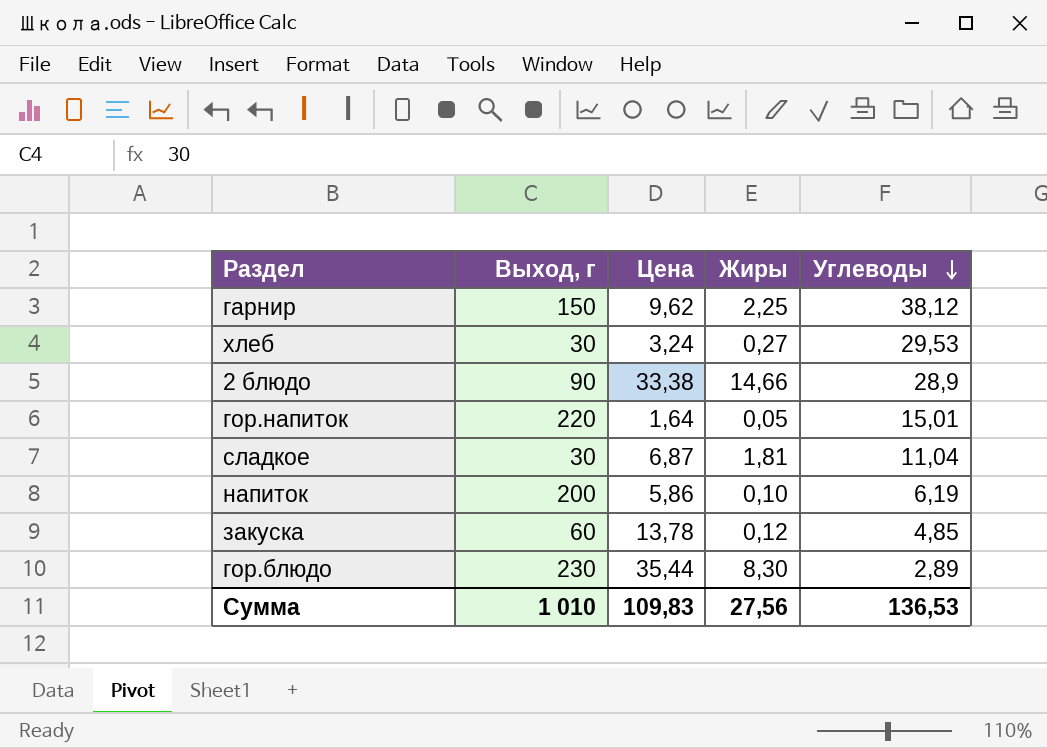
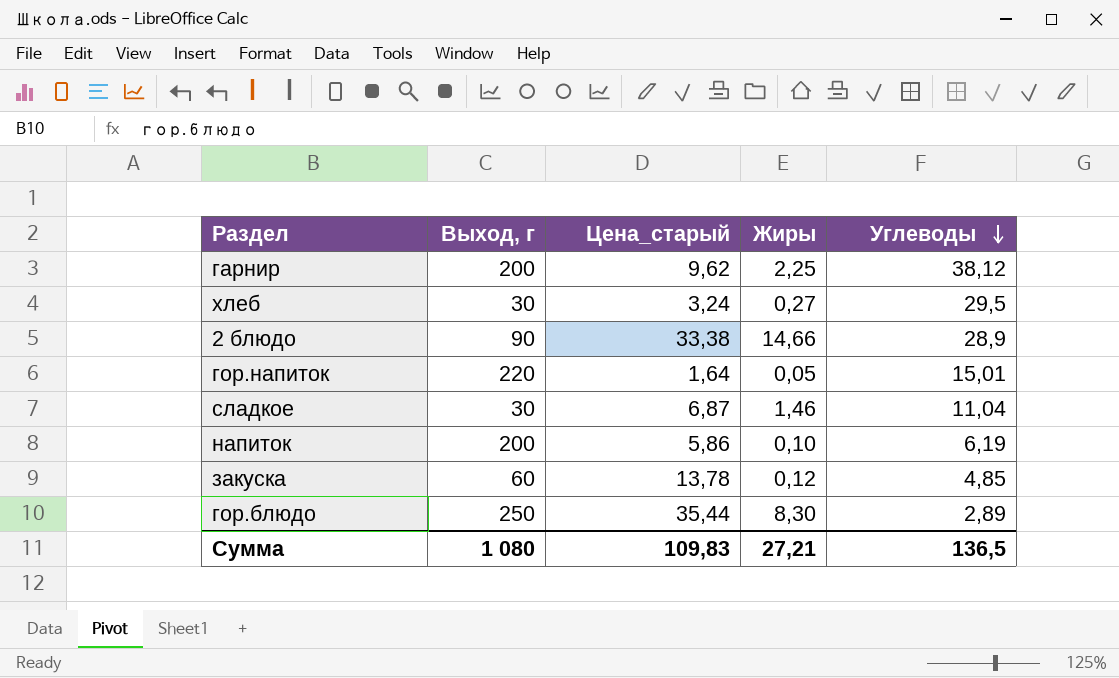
column name: Цена -> Цена_старый
гарнир | Выход, г: 150 -> 200
хлеб | Углеводы: 29,53 -> 29,5
сладкое | Жиры: 1,81 -> 1,46
гор.блюдо | Выход, г: 230 -> 250
Сумма | Выход, г: 1 010 -> 1 080
Сумма | Жиры: 27,56 -> 27,21
Сумма | Углеводы: 136,53 -> 136,5

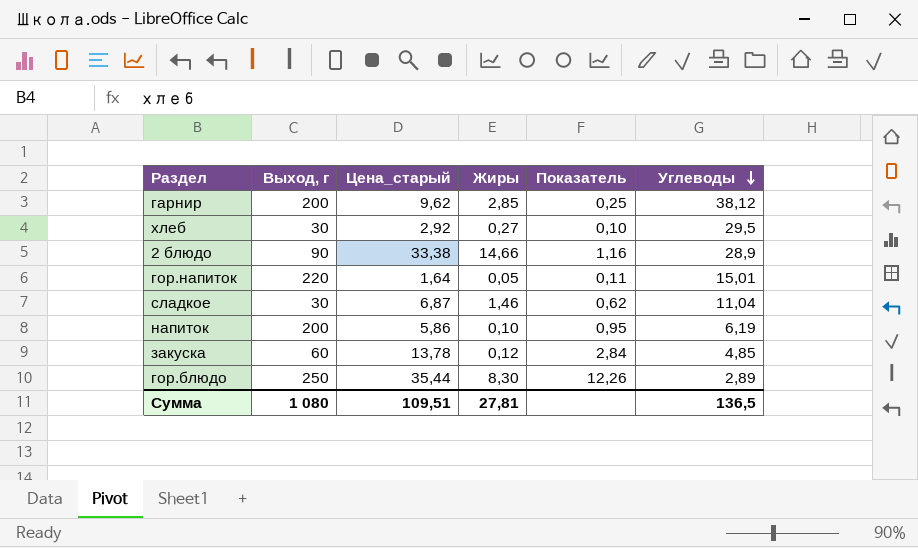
column Показатель | formula: none -> [Цена_старый] / [Углеводы]
гарнир | Жиры: 2,25 -> 2,85
хлеб | Цена_старый: 3,24 -> 2,92
Сумма | Цена_старый: 109,83 -> 109,51
Сумма | Жиры: 27,21 -> 27,81

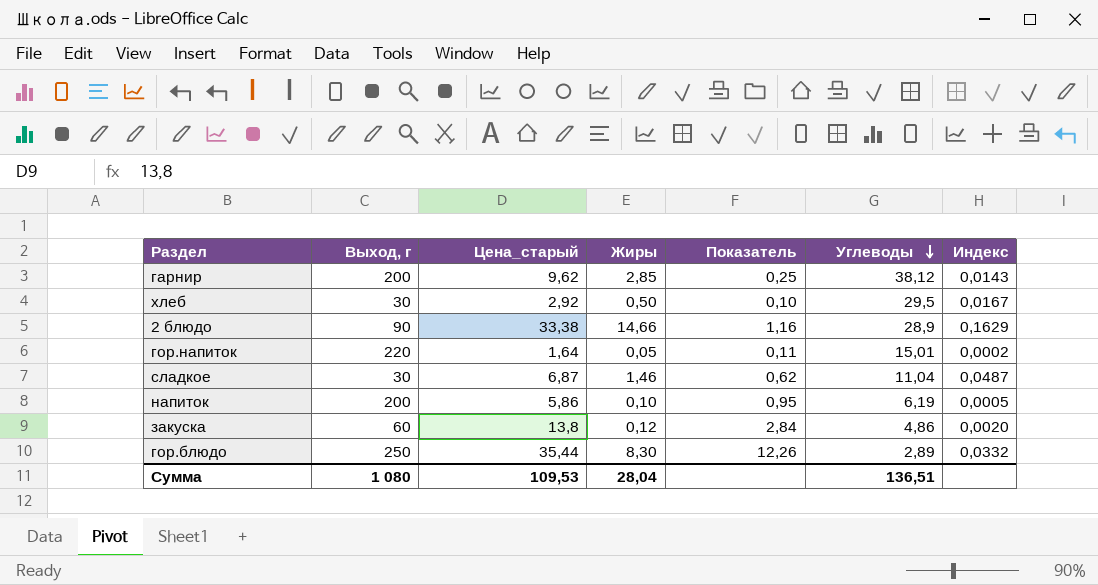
column Индекс | formula: none -> [Жиры] / [Выход, г]
хлеб | Жиры: 0,27 -> 0,50
закуска | Цена_старый: 13,78 -> 13,8
закуска | Углеводы: 4,85 -> 4,86
Сумма | Цена_старый: 109,51 -> 109,53
Сумма | Жиры: 27,81 -> 28,04
Сумма | Углеводы: 136,5 -> 136,51

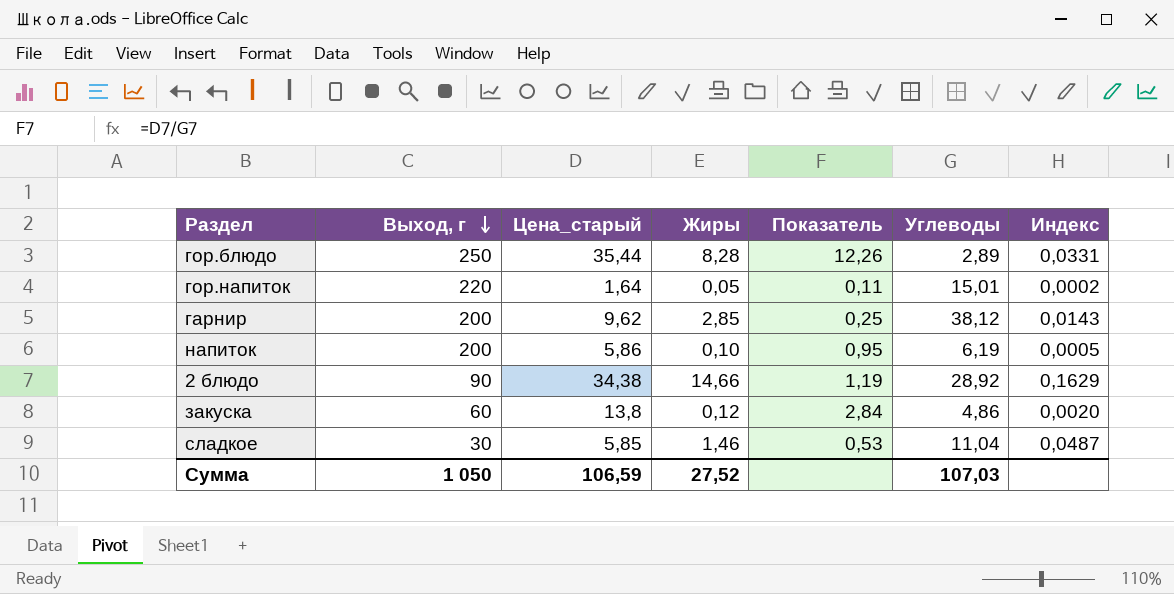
row order: Углеводы descending -> Выход, г descending
row хлеб: 30 | 2,92 | 0,50 | 0,10 | 29,5 | 0,0167 -> none
гор.блюдо | Жиры: 8,30 -> 8,28
гор.блюдо | Индекс: 0,0332 -> 0,0331
2 блюдо | Цена_старый: 33,38 -> 34,38
2 блюдо | Показатель: 1,16 -> 1,19
2 блюдо | Углеводы: 28,9 -> 28,92
сладкое | Цена_старый: 6,87 -> 5,85
сладкое | Показатель: 0,62 -> 0,53
Сумма | Выход, г: 1 080 -> 1 050
Сумма | Цена_старый: 109,53 -> 106,59
Сумма | Жиры: 28,04 -> 27,52
Сумма | Углеводы: 136,51 -> 107,03

